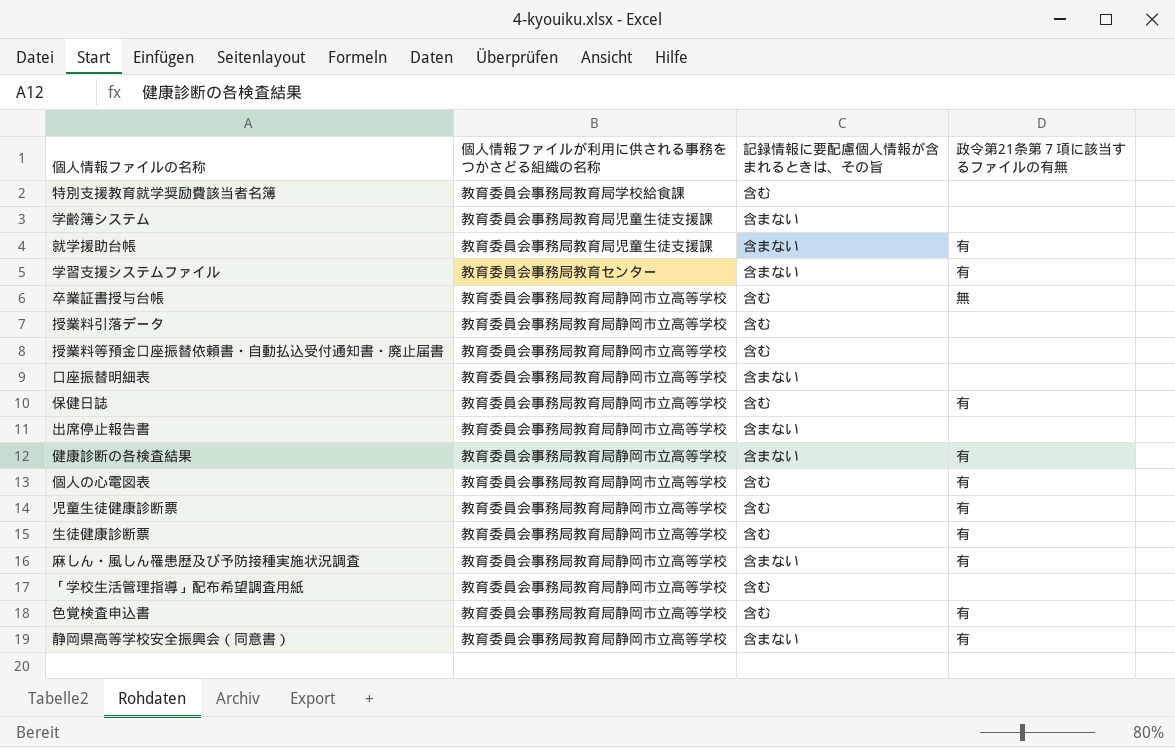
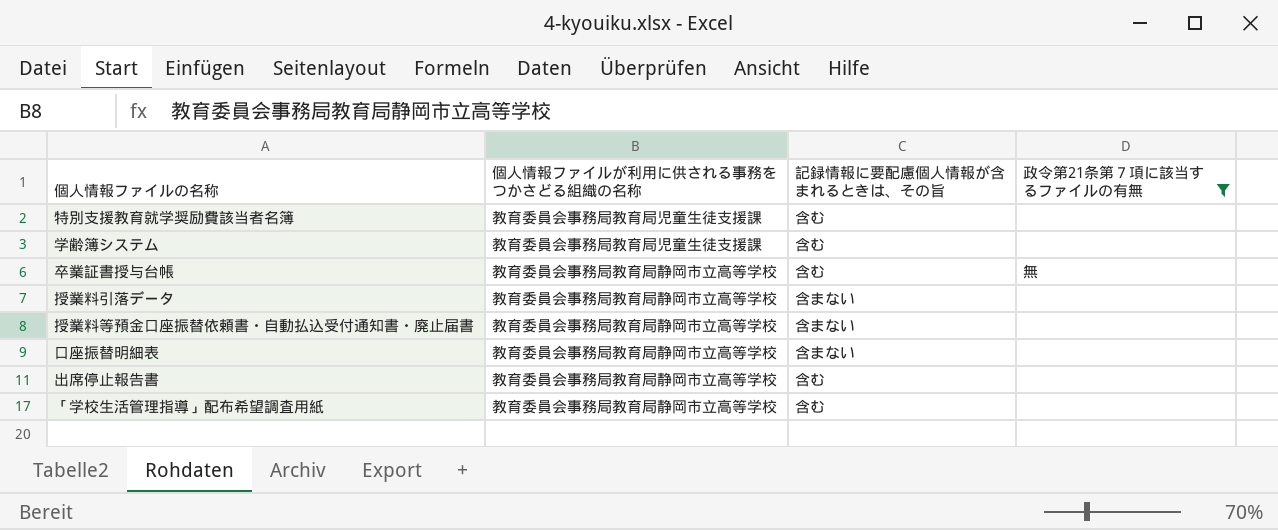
filter: none -> 政令第21条第７項に該当するファイルの有無 != 有
特別支援教育就学奨励費該当者名簿 | 個人情報ファイルが利用に供される事務をつかさどる組織の名称: 教育委員会事務局教育局学校給食課 -> 教育委員会事務局教育局児童生徒支援課
学齢簿システム | 記録情報に要配慮個人情報が含まれるときは、その旨: 含まない -> 含む
授業料引落データ | 記録情報に要配慮個人情報が含まれるときは、その旨: 含む -> 含まない
授業料等預金口座振替依頼書・自動払込受付通知書・廃止届書 | 記録情報に要配慮個人情報が含まれるときは、その旨: 含む -> 含まない
出席停止報告書 | 記録情報に要配慮個人情報が含まれるときは、その旨: 含まない -> 含む

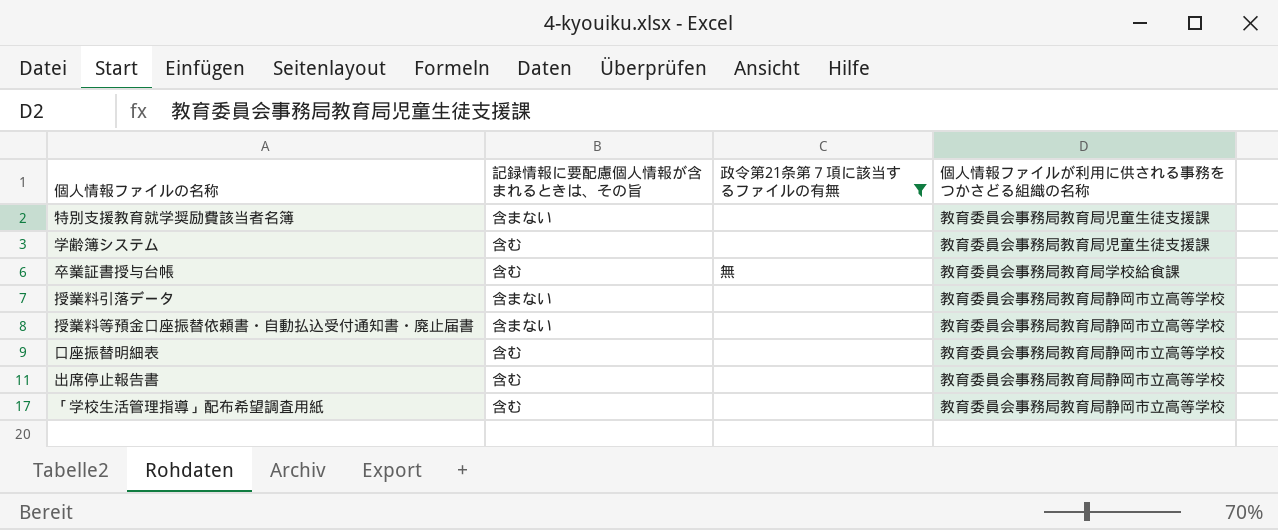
column 個人情報ファイルが利用に供される事務をつかさどる組織の名称 | position: 2 -> 4
特別支援教育就学奨励費該当者名簿 | 記録情報に要配慮個人情報が含まれるときは、その旨: 含む -> 含まない
卒業証書授与台帳 | 個人情報ファイルが利用に供される事務をつかさどる組織の名称: 教育委員会事務局教育局静岡市立高等学校 -> 教育委員会事務局教育局学校給食課
口座振替明細表 | 記録情報に要配慮個人情報が含まれるときは、その旨: 含まない -> 含む

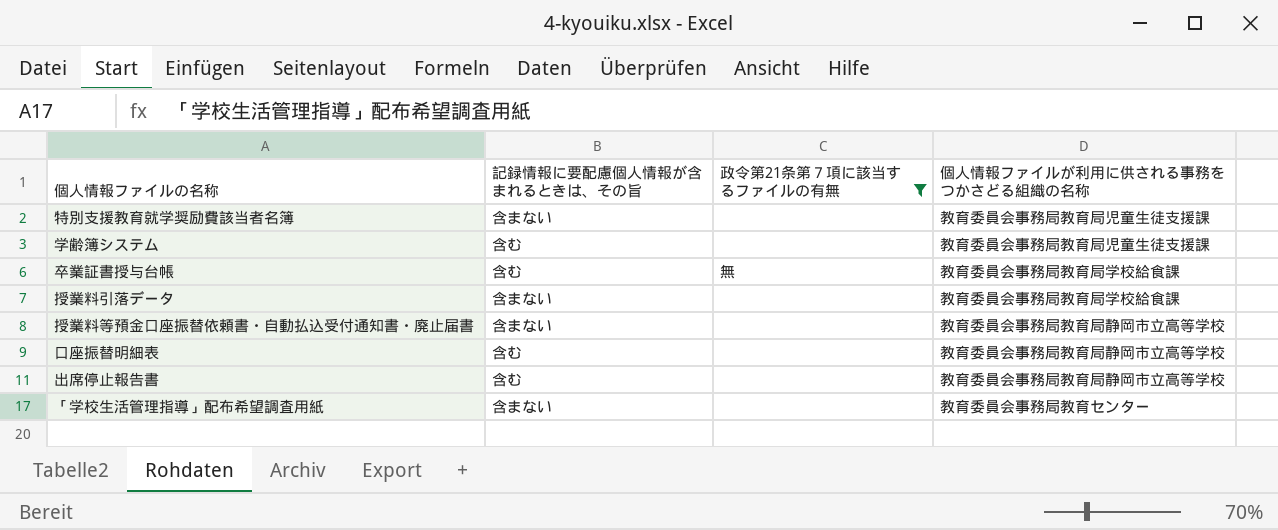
授業料引落データ | 個人情報ファイルが利用に供される事務をつかさどる組織の名称: 教育委員会事務局教育局静岡市立高等学校 -> 教育委員会事務局教育局学校給食課
「学校生活管理指導」配布希望調査用紙 | 記録情報に要配慮個人情報が含まれるときは、その旨: 含む -> 含まない
「学校生活管理指導」配布希望調査用紙 | 個人情報ファイルが利用に供される事務をつかさどる組織の名称: 教育委員会事務局教育局静岡市立高等学校 -> 教育委員会事務局教育センター

